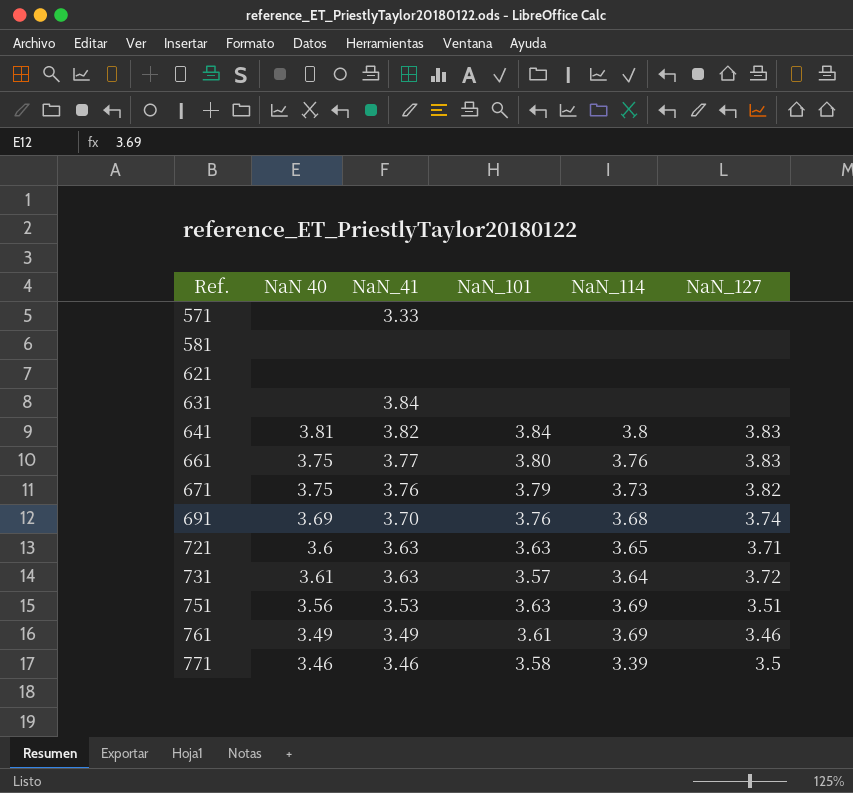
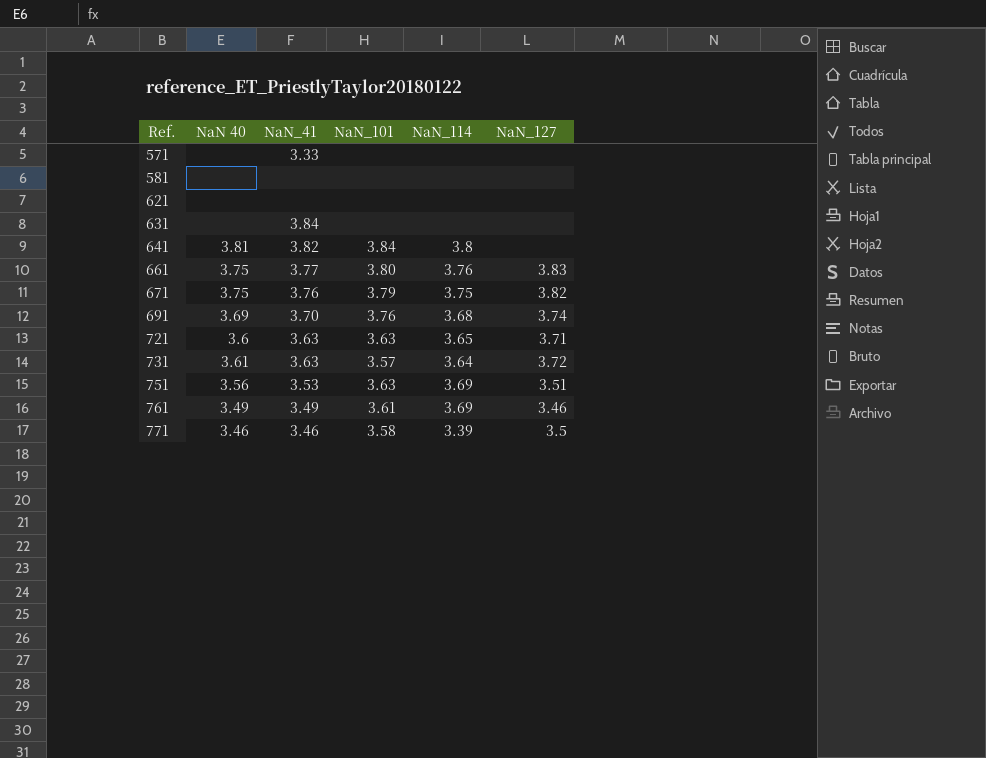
641 | NaN_127: 3.83 -> none
671 | NaN_114: 3.73 -> 3.75

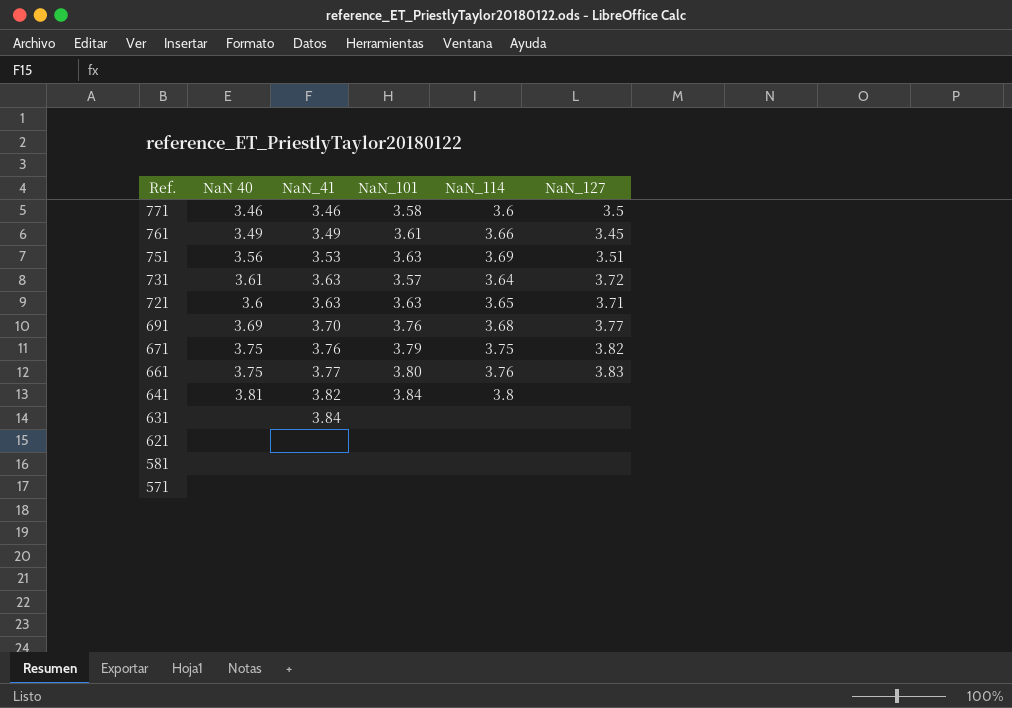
row order: Ref. ascending -> Ref. descending
771 | NaN_114: 3.39 -> 3.6
761 | NaN_114: 3.69 -> 3.66
761 | NaN_127: 3.46 -> 3.45
691 | NaN_127: 3.74 -> 3.77
571 | NaN_41: 3.33 -> none

